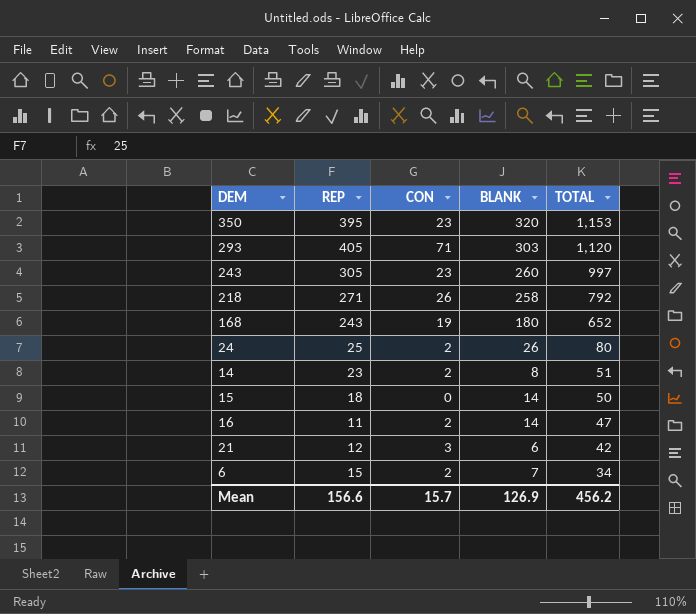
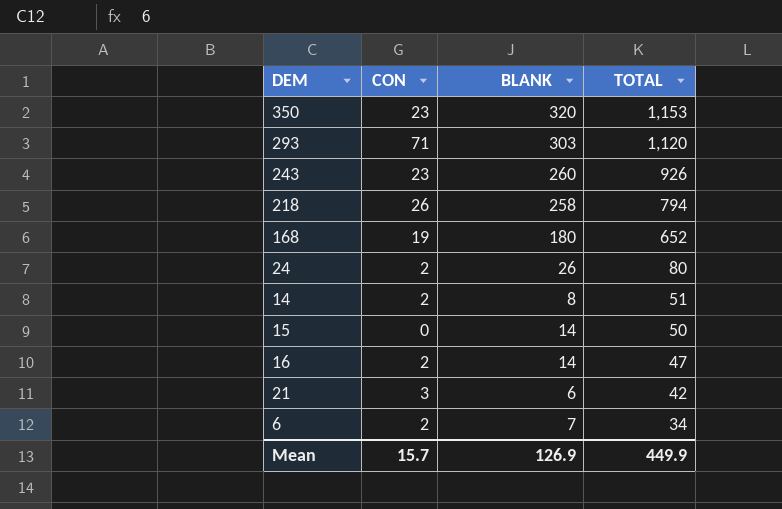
column REP | position: 2 -> none
243 | TOTAL: 997 -> 926
218 | TOTAL: 792 -> 794
Mean | TOTAL: 456.2 -> 449.9

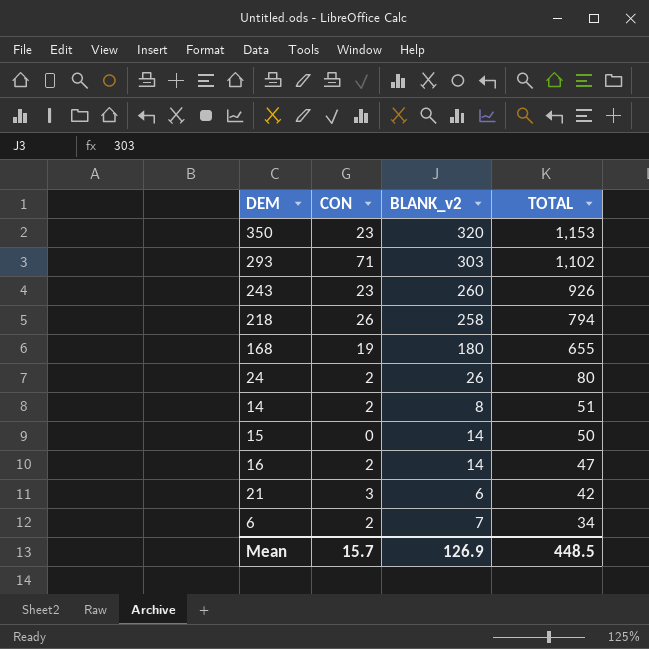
column name: BLANK -> BLANK_v2
293 | TOTAL: 1,120 -> 1,102
168 | TOTAL: 652 -> 655
Mean | TOTAL: 449.9 -> 448.5

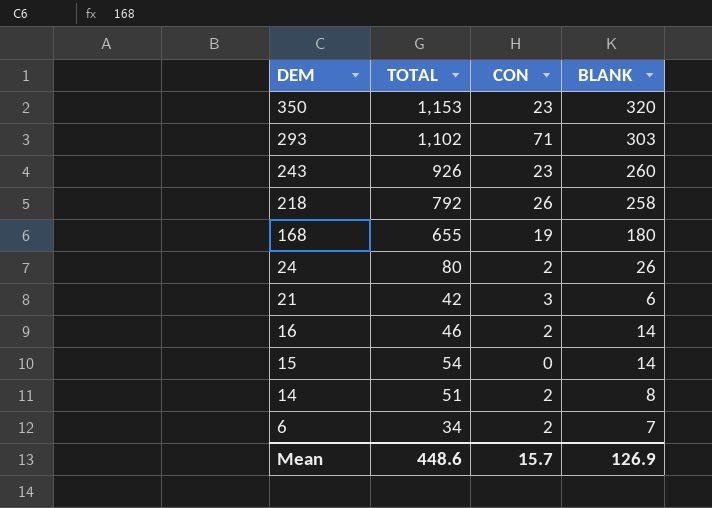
row order: TOTAL descending -> DEM descending
column TOTAL | position: 4 -> 2
column name: BLANK_v2 -> BLANK
218 | TOTAL: 794 -> 792
16 | TOTAL: 47 -> 46
15 | TOTAL: 50 -> 54
Mean | TOTAL: 448.5 -> 448.6

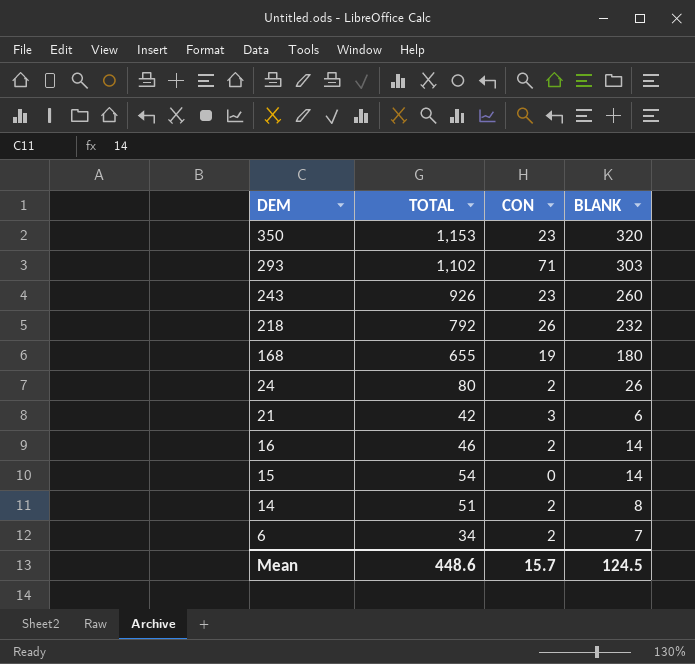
218 | BLANK: 258 -> 232
Mean | BLANK: 126.9 -> 124.5

